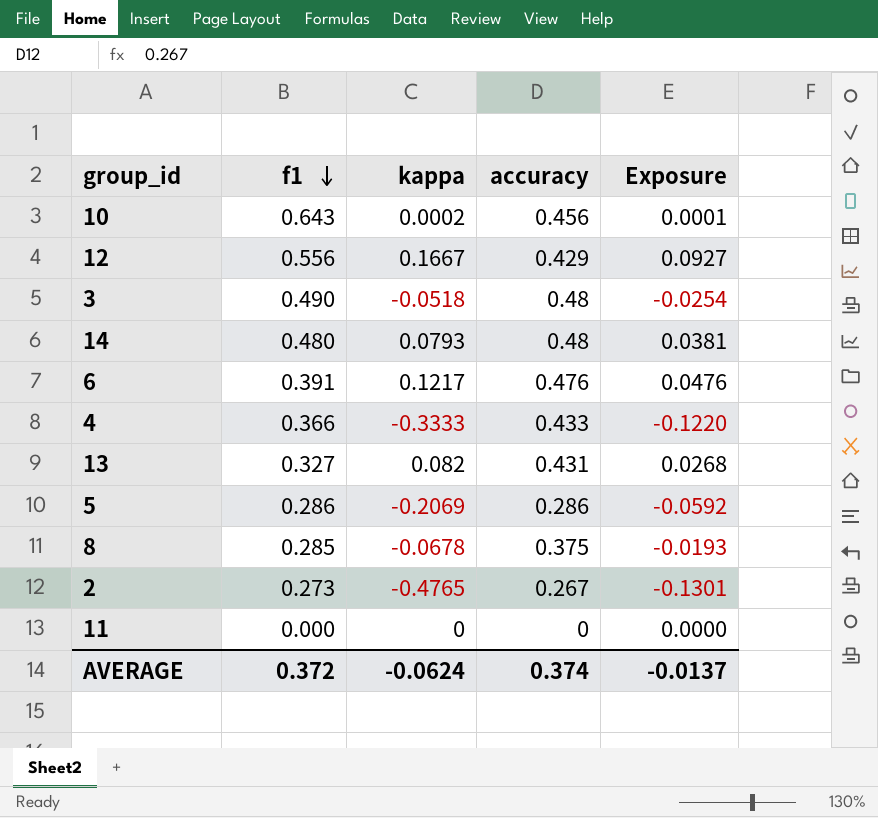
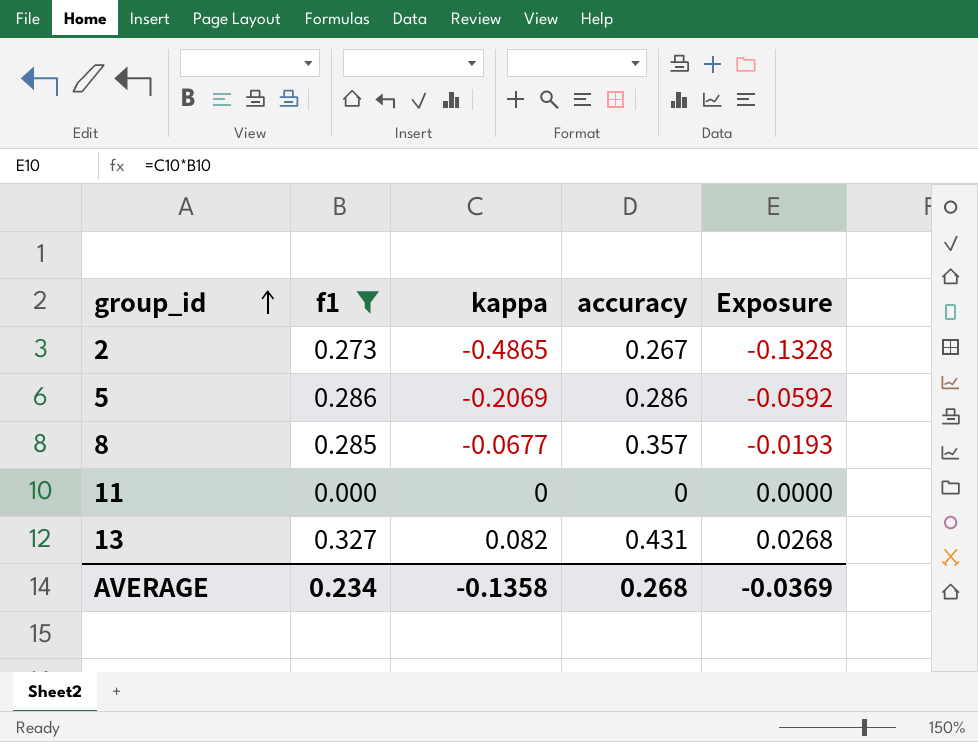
filter: none -> f1 <= 0.327
row order: f1 descending -> group_id ascending
2 | kappa: -0.4765 -> -0.4865
2 | Exposure: -0.1301 -> -0.1328
8 | kappa: -0.0678 -> -0.0677
8 | accuracy: 0.375 -> 0.357
AVERAGE | f1: 0.372 -> 0.234
AVERAGE | kappa: -0.0624 -> -0.1358
AVERAGE | accuracy: 0.374 -> 0.268
AVERAGE | Exposure: -0.0137 -> -0.0369

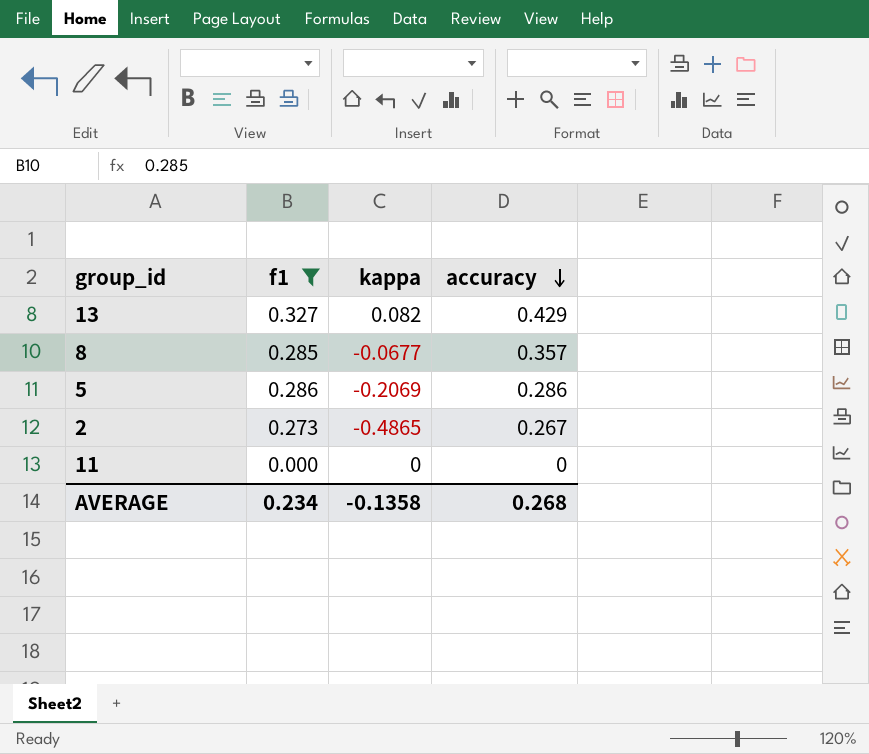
row order: group_id ascending -> accuracy descending
column Exposure | formula: [f1] * [kappa] -> none
13 | accuracy: 0.431 -> 0.429

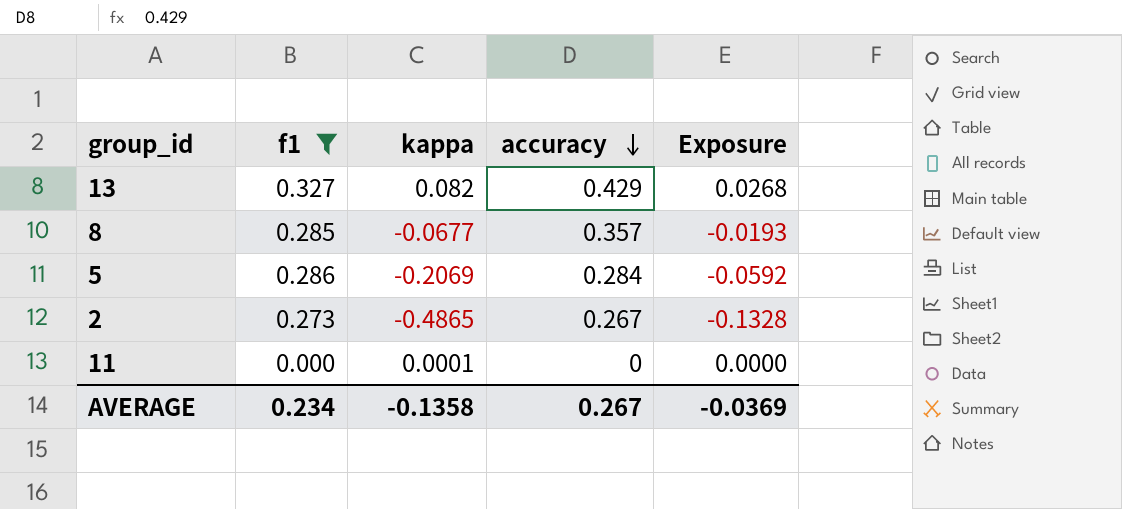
column Exposure | formula: none -> [f1] * [kappa]
5 | accuracy: 0.286 -> 0.284
11 | kappa: 0 -> 0.0001
AVERAGE | accuracy: 0.268 -> 0.267

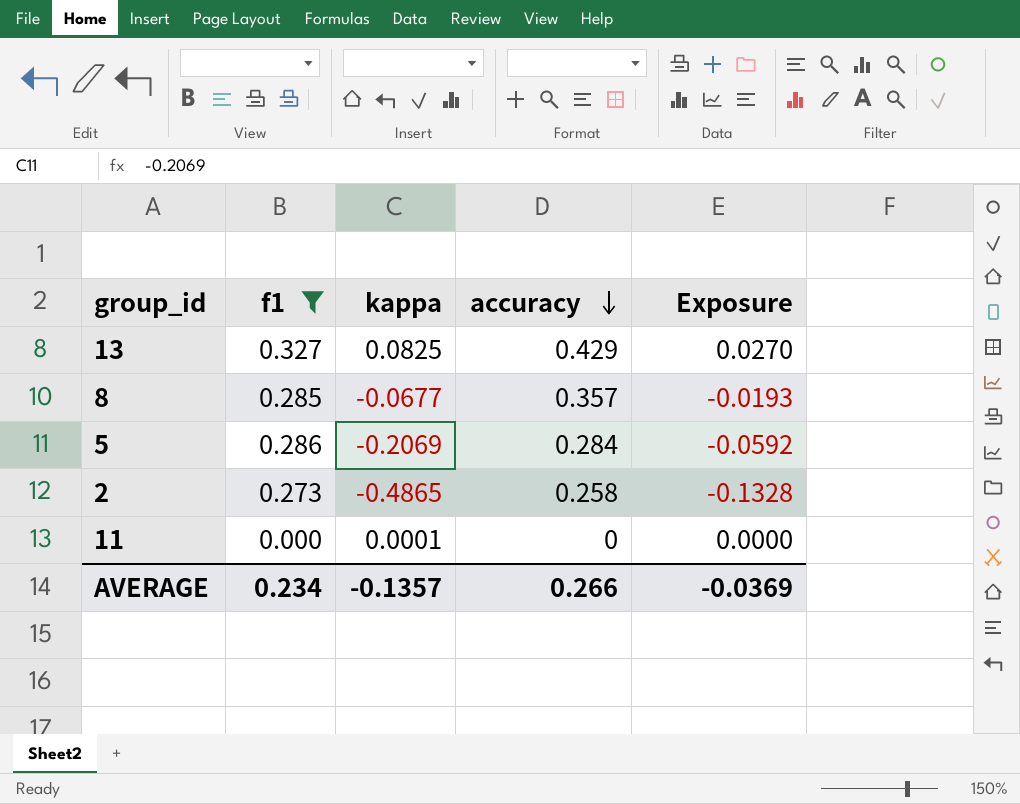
13 | kappa: 0.082 -> 0.0825
13 | Exposure: 0.0268 -> 0.0270
2 | accuracy: 0.267 -> 0.258
AVERAGE | kappa: -0.1358 -> -0.1357
AVERAGE | accuracy: 0.267 -> 0.266

